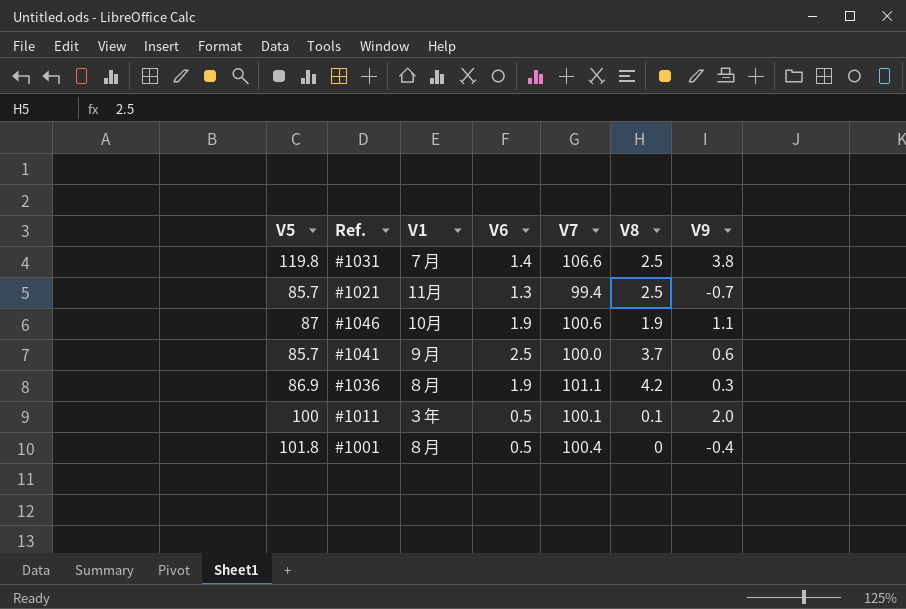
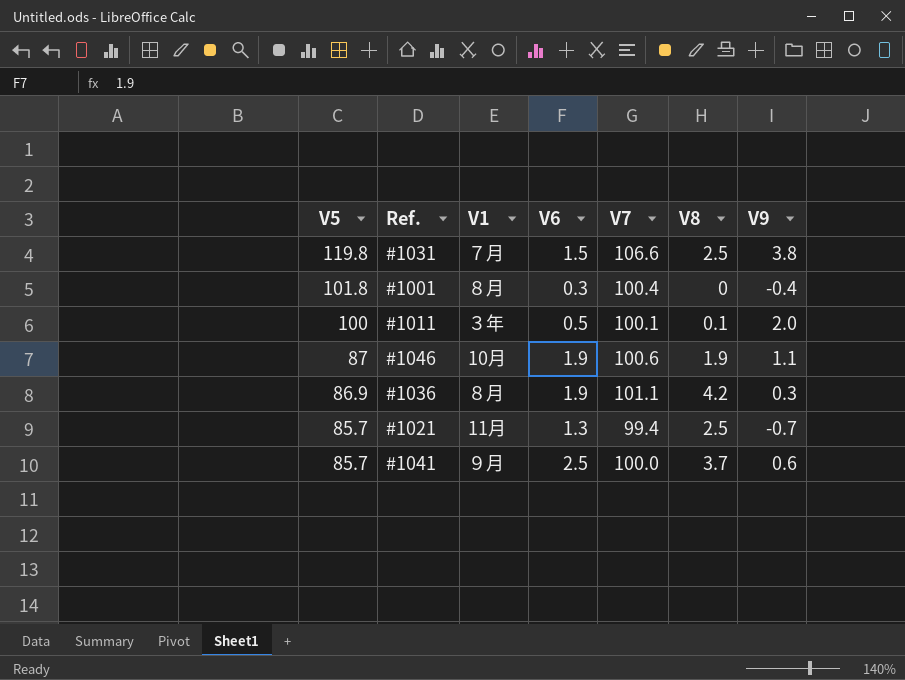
row order: none -> V5 descending
#1031 | V6: 1.4 -> 1.5
#1001 | V6: 0.5 -> 0.3

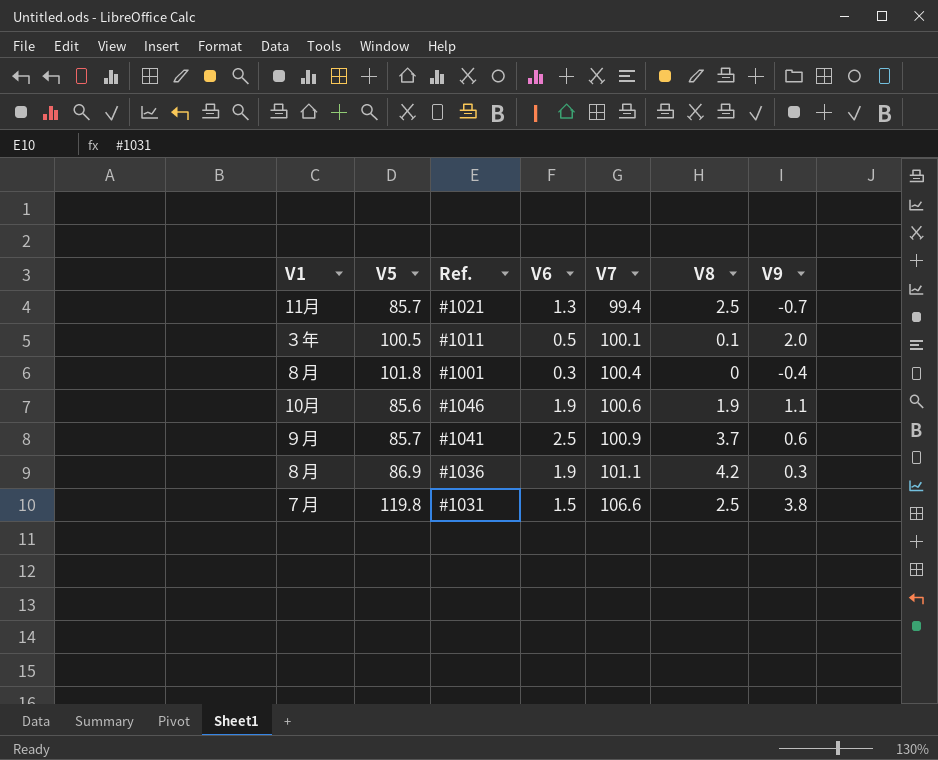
row order: V5 descending -> V7 ascending
column V1 | position: 3 -> 1
#1011 | V5: 100 -> 100.5
#1046 | V5: 87 -> 85.6
#1041 | V7: 100.0 -> 100.9

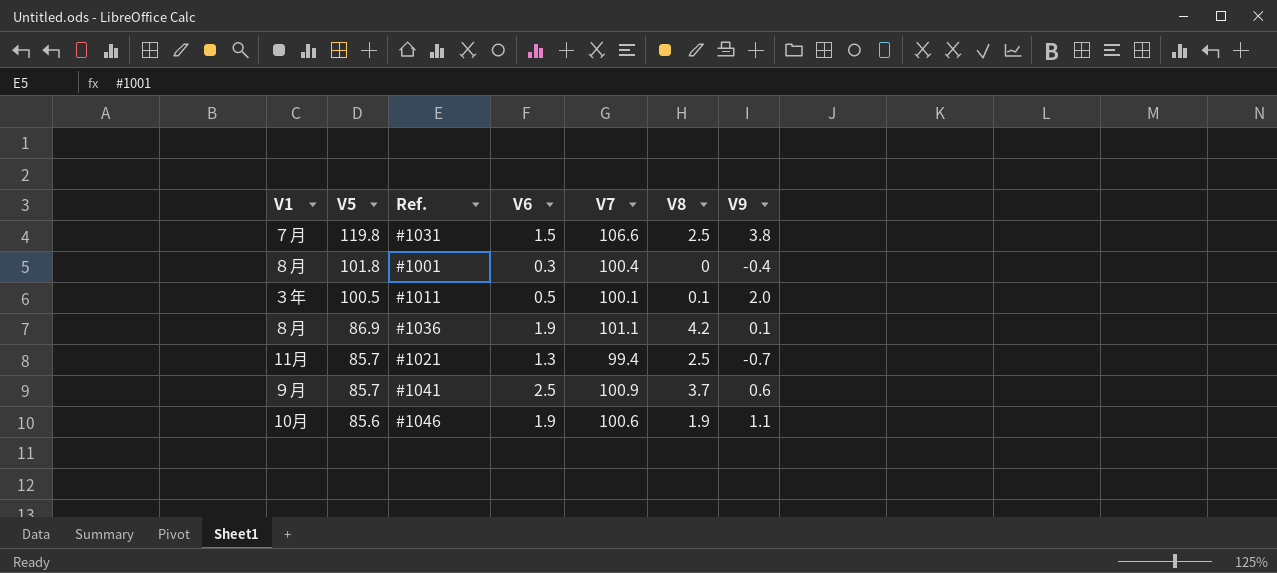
row order: V7 ascending -> V5 descending
#1036 | V9: 0.3 -> 0.1

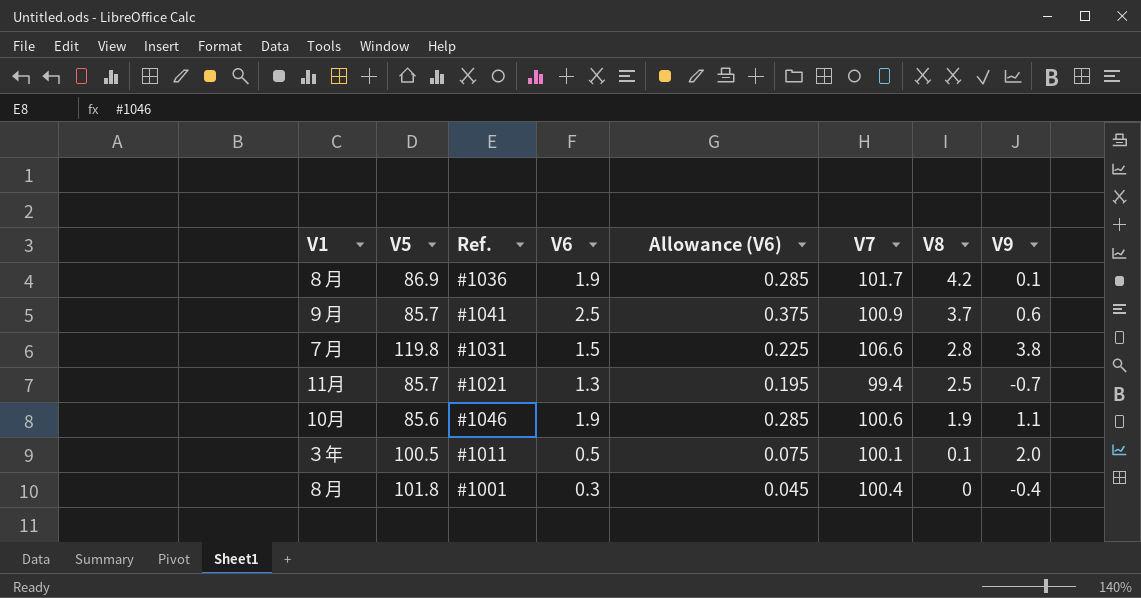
row order: V5 descending -> V8 descending
column Allowance (V6) | formula: none -> [V6] * 0.15
#1036 | V7: 101.1 -> 101.7
#1031 | V8: 2.5 -> 2.8

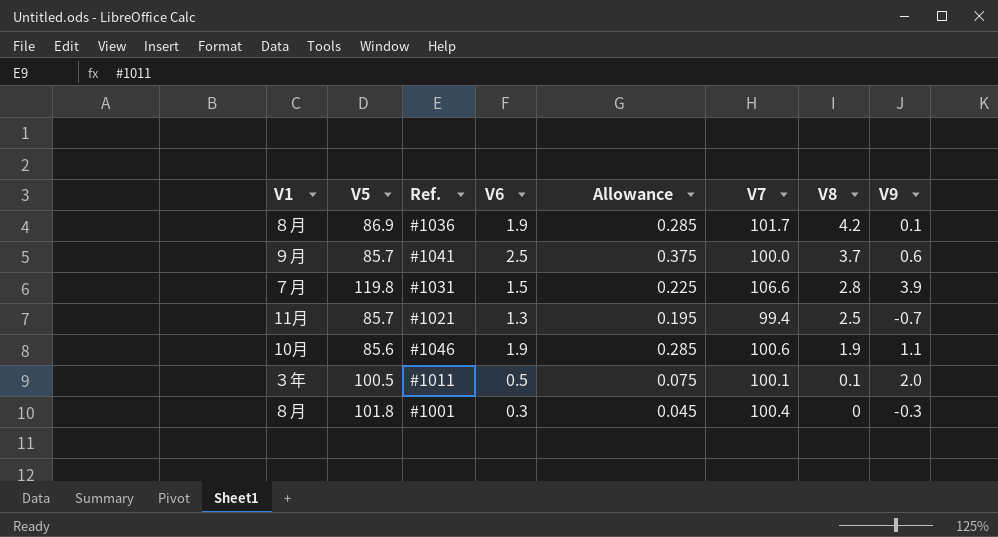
column name: Allowance (V6) -> Allowance
#1041 | V7: 100.9 -> 100.0
#1031 | V9: 3.8 -> 3.9
#1001 | V9: -0.4 -> -0.3

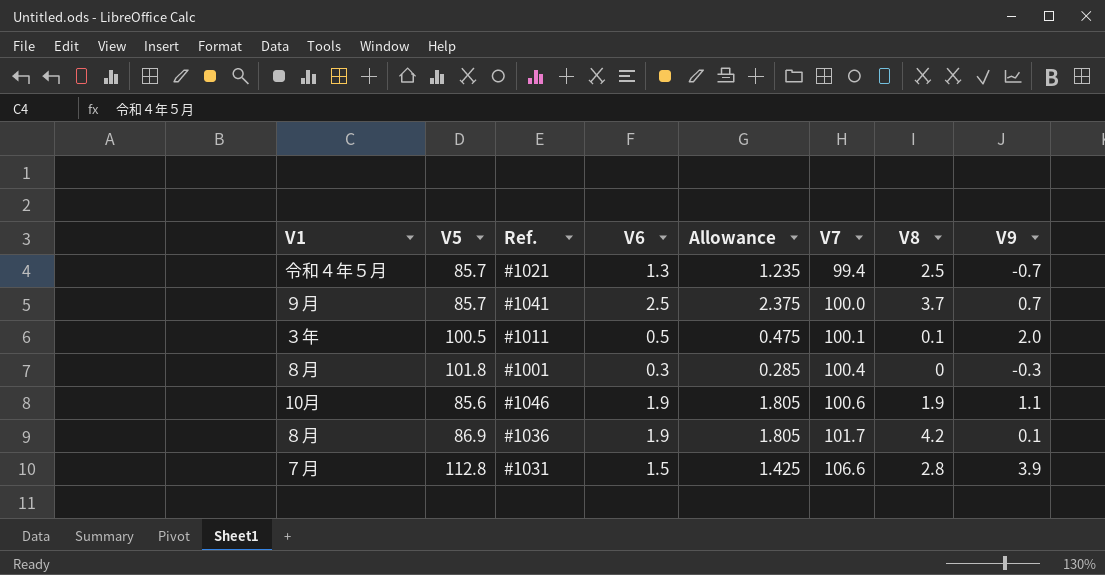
row order: V8 descending -> V7 ascending
column Allowance | formula: [V6] * 0.15 -> [V6] * 0.95
#1021 | V1: 11月 -> 令和４年５月
#1041 | V9: 0.6 -> 0.7
#1031 | V5: 119.8 -> 112.8

